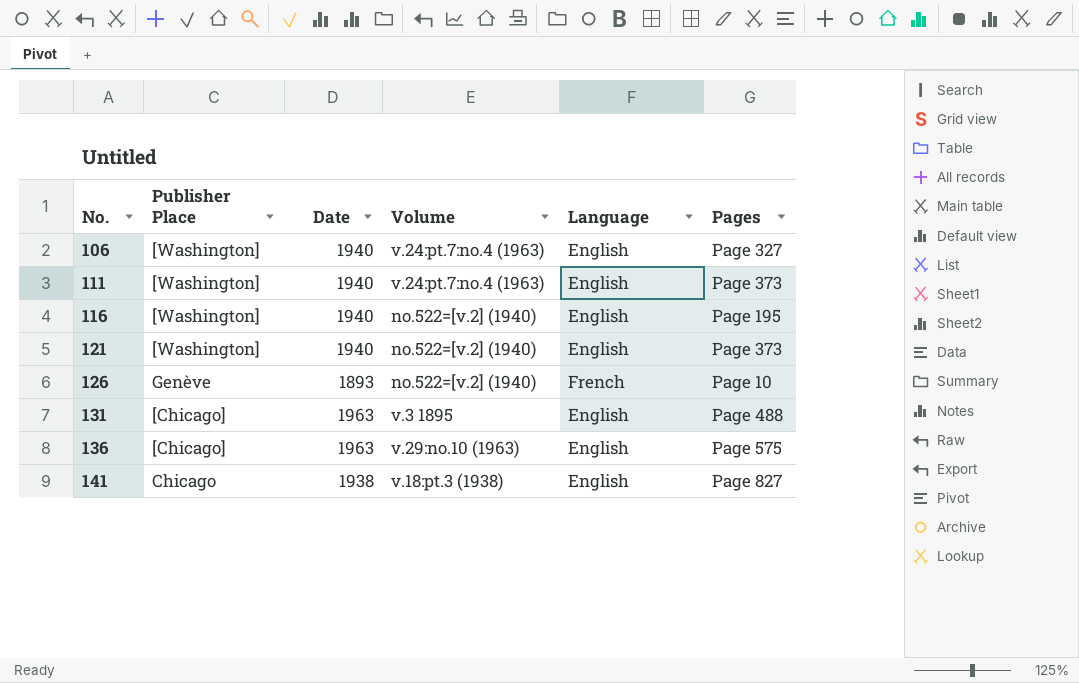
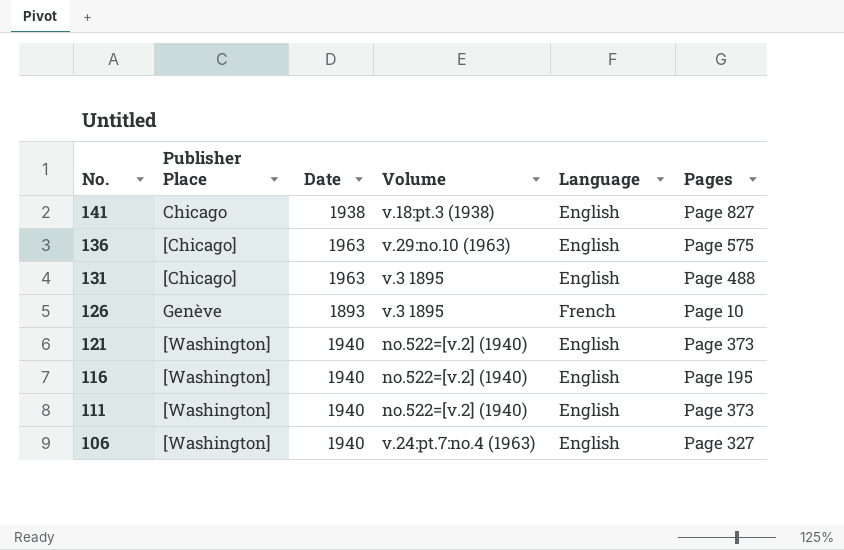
row order: No. ascending -> No. descending
126 | Volume: no.522=[v.2] (1940) -> v.3 1895
111 | Volume: v.24:pt.7:no.4 (1963) -> no.522=[v.2] (1940)

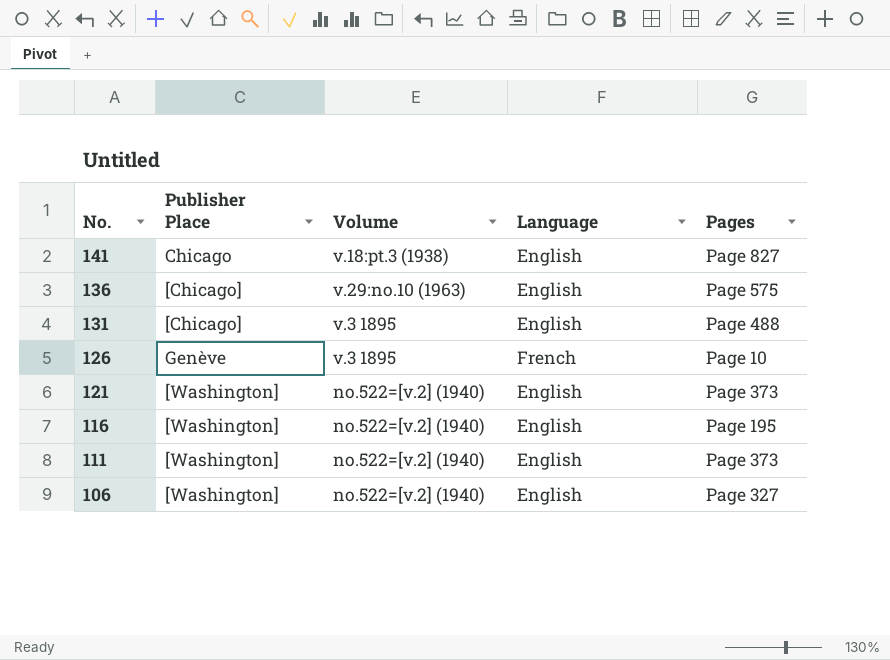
column Date | position: 3 -> none
106 | Volume: v.24:pt.7:no.4 (1963) -> no.522=[v.2] (1940)

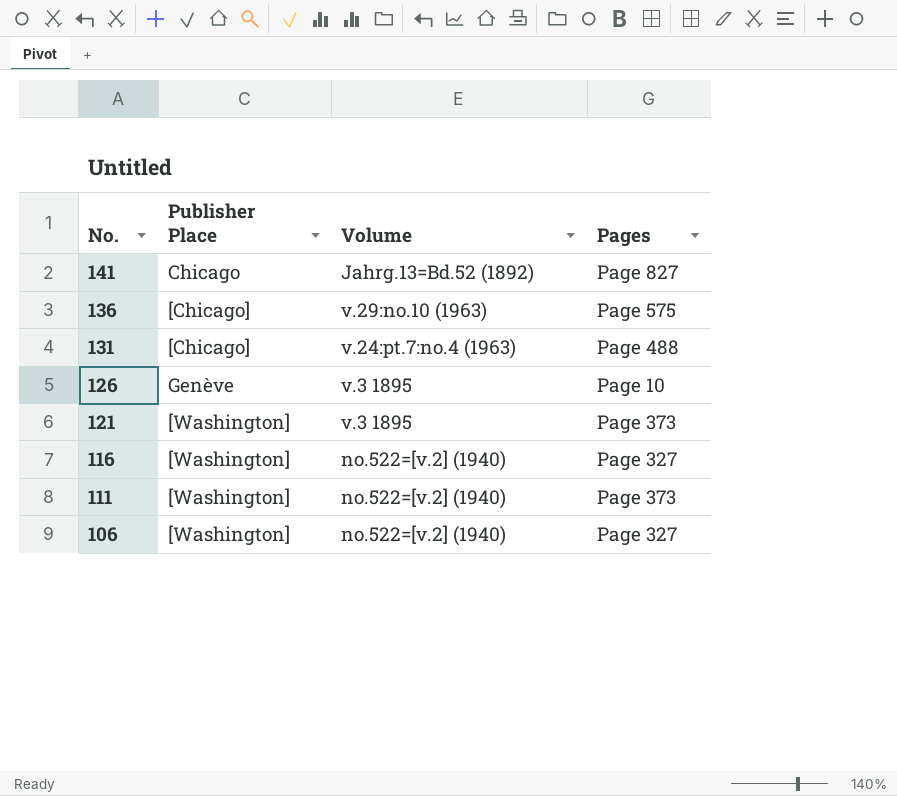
column Language | position: 4 -> none
141 | Volume: v.18:pt.3 (1938) -> Jahrg.13=Bd.52 (1892)
131 | Volume: v.3 1895 -> v.24:pt.7:no.4 (1963)
121 | Volume: no.522=[v.2] (1940) -> v.3 1895
116 | Pages: Page 195 -> Page 327

